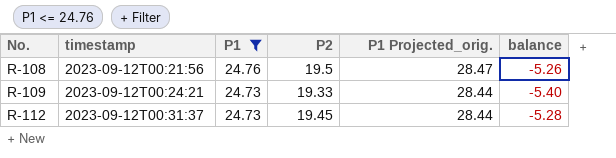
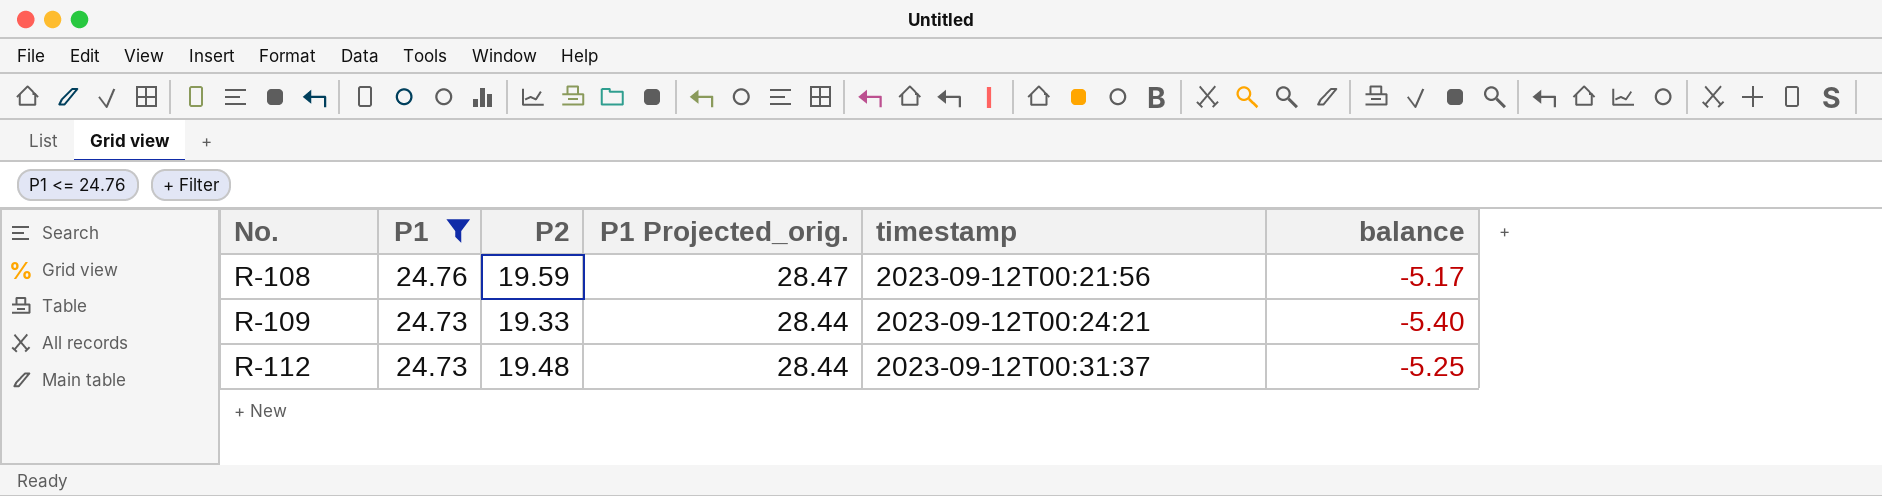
column timestamp | position: 2 -> 5
R-108 | P2: 19.5 -> 19.59
R-108 | balance: -5.26 -> -5.17
R-112 | P2: 19.45 -> 19.48
R-112 | balance: -5.28 -> -5.25

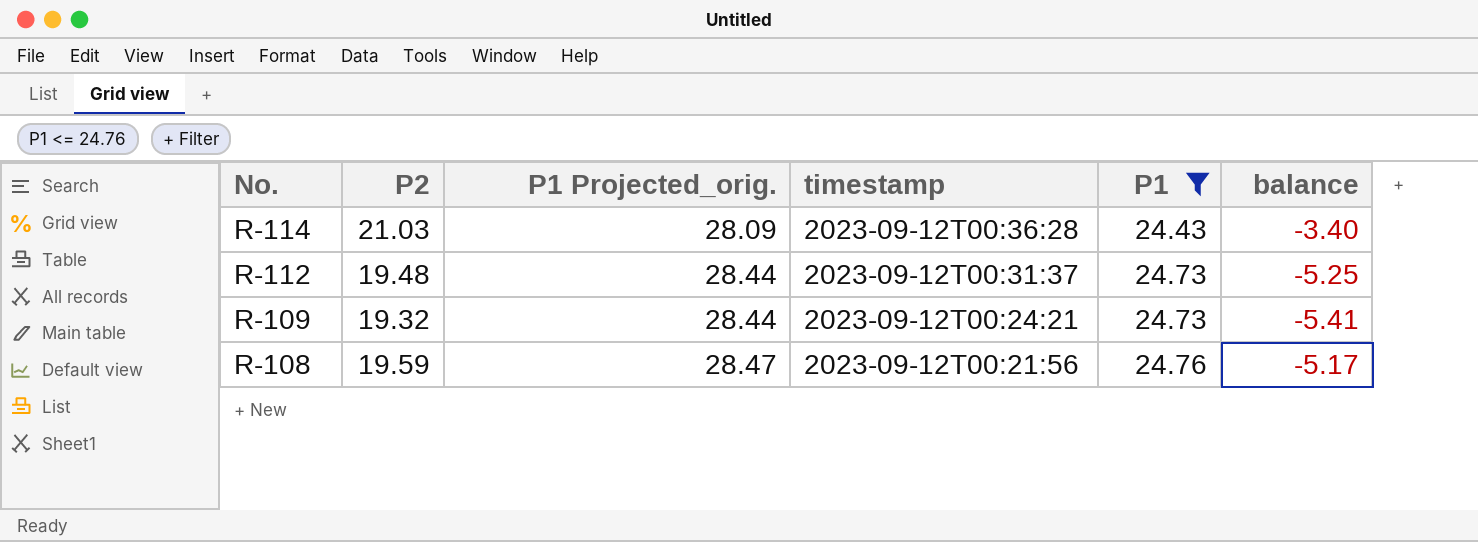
row order: No. ascending -> No. descending
column P1 | position: 2 -> 5
row R-114: none -> 21.03 | 28.09 | 2023-09-12T00:36:28 | 24.43 | -3.40
R-109 | P2: 19.33 -> 19.32
R-109 | balance: -5.40 -> -5.41

